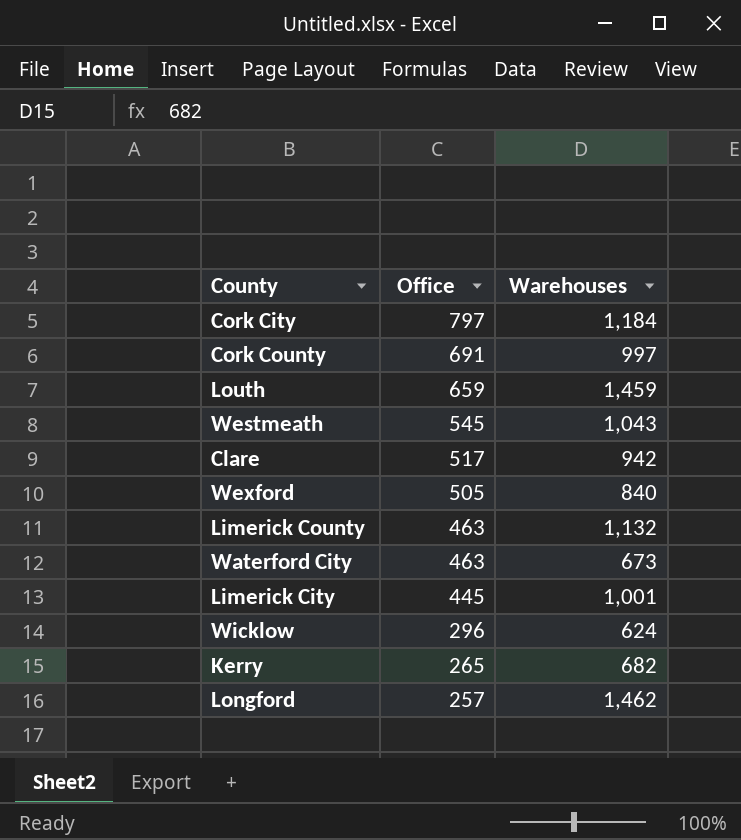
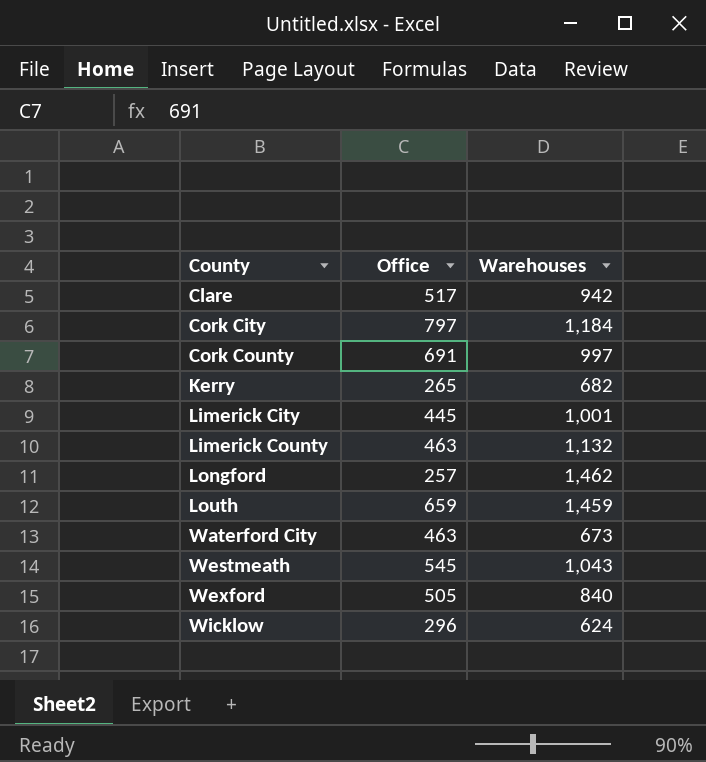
row order: Office descending -> County ascending

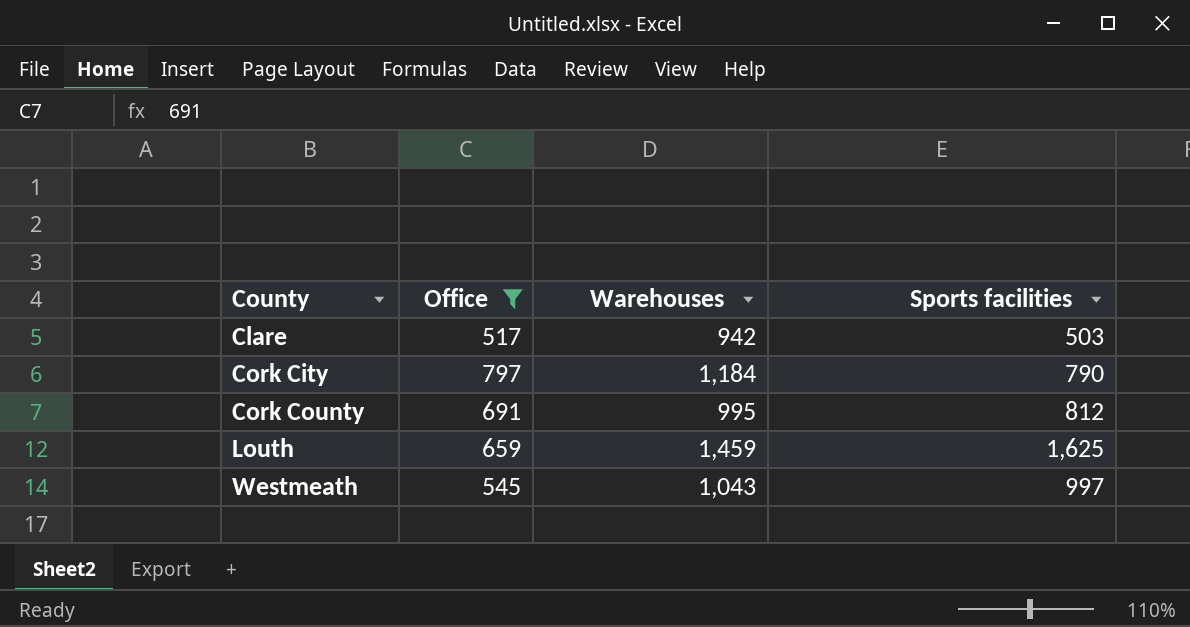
filter: none -> Office >= 517
column Sports facilities | position: none -> 4
Cork County | Warehouses: 997 -> 995

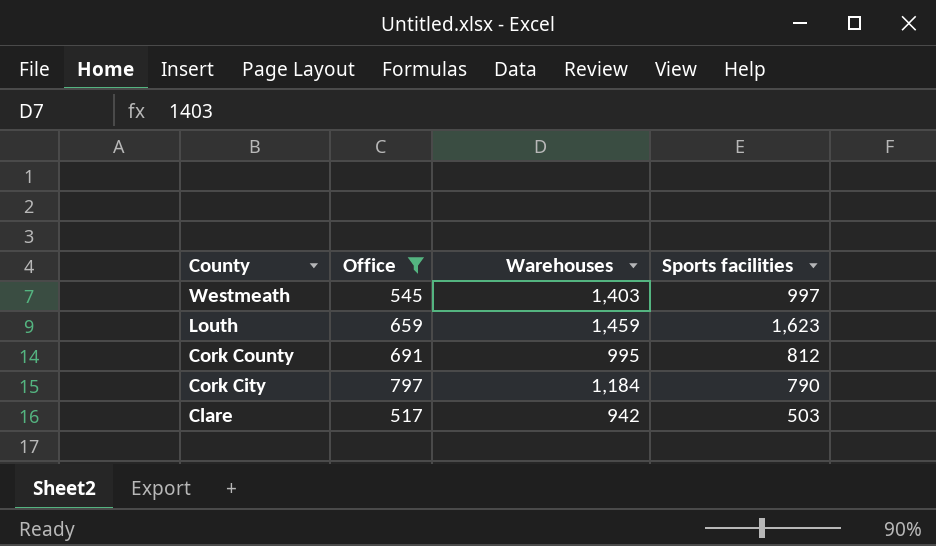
row order: County ascending -> County descending
Westmeath | Warehouses: 1,043 -> 1,403
Louth | Sports facilities: 1,625 -> 1,623

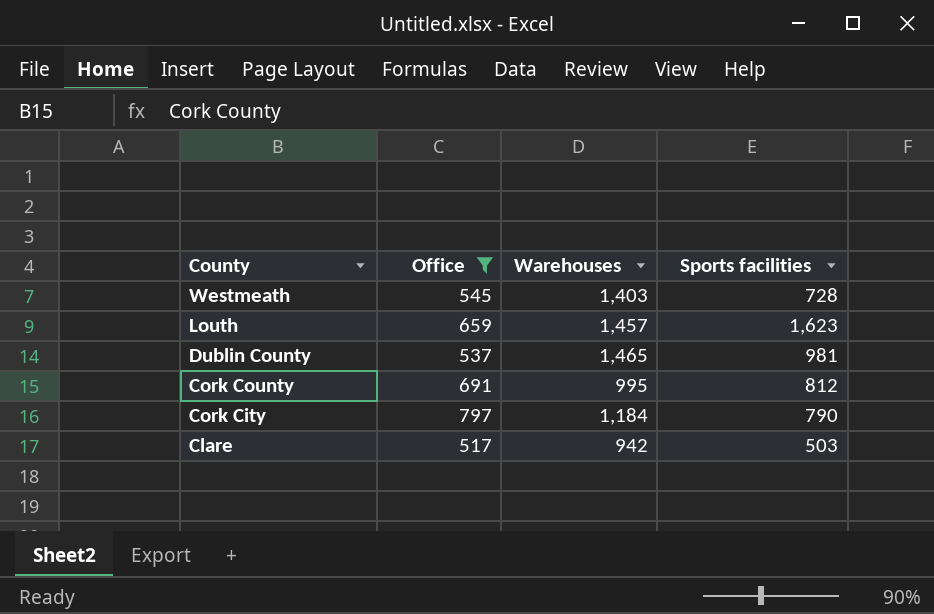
Westmeath | Sports facilities: 997 -> 728
Louth | Warehouses: 1,459 -> 1,457
row Dublin County: none -> 537 | 1,465 | 981

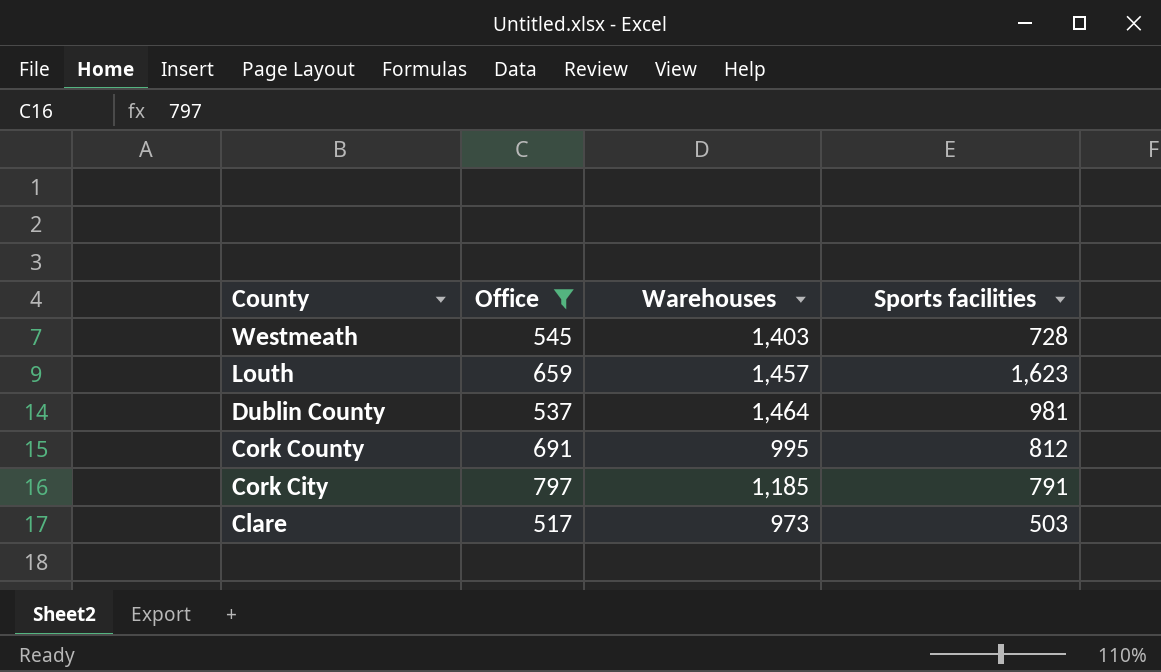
Dublin County | Warehouses: 1,465 -> 1,464
Cork City | Warehouses: 1,184 -> 1,185
Cork City | Sports facilities: 790 -> 791
Clare | Warehouses: 942 -> 973

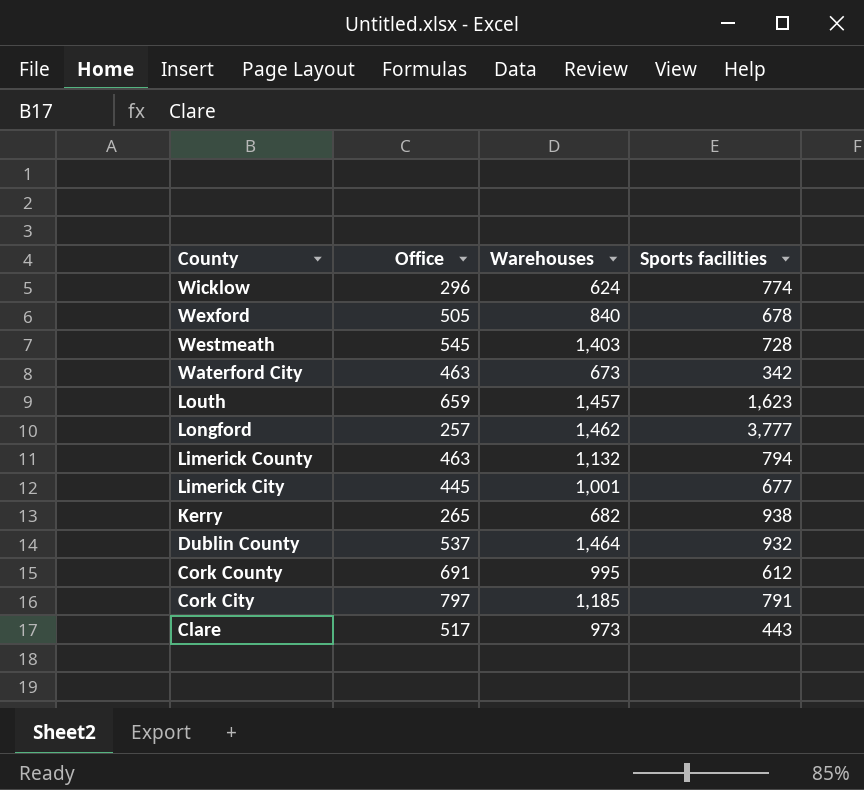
filter: Office >= 517 -> none
Dublin County | Sports facilities: 981 -> 932
Cork County | Sports facilities: 812 -> 612
Clare | Sports facilities: 503 -> 443

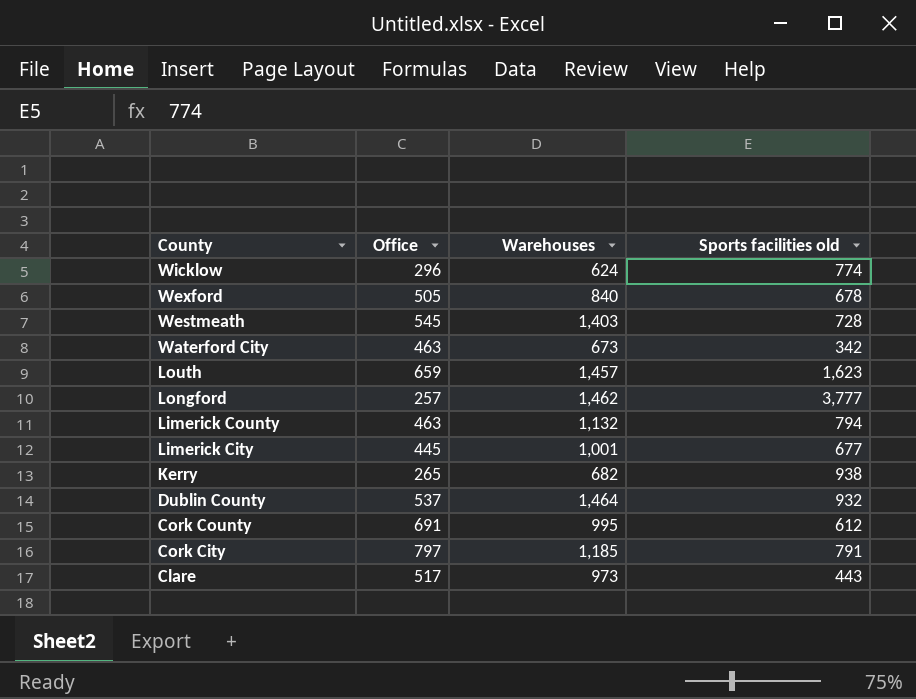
column name: Sports facilities -> Sports facilities old

